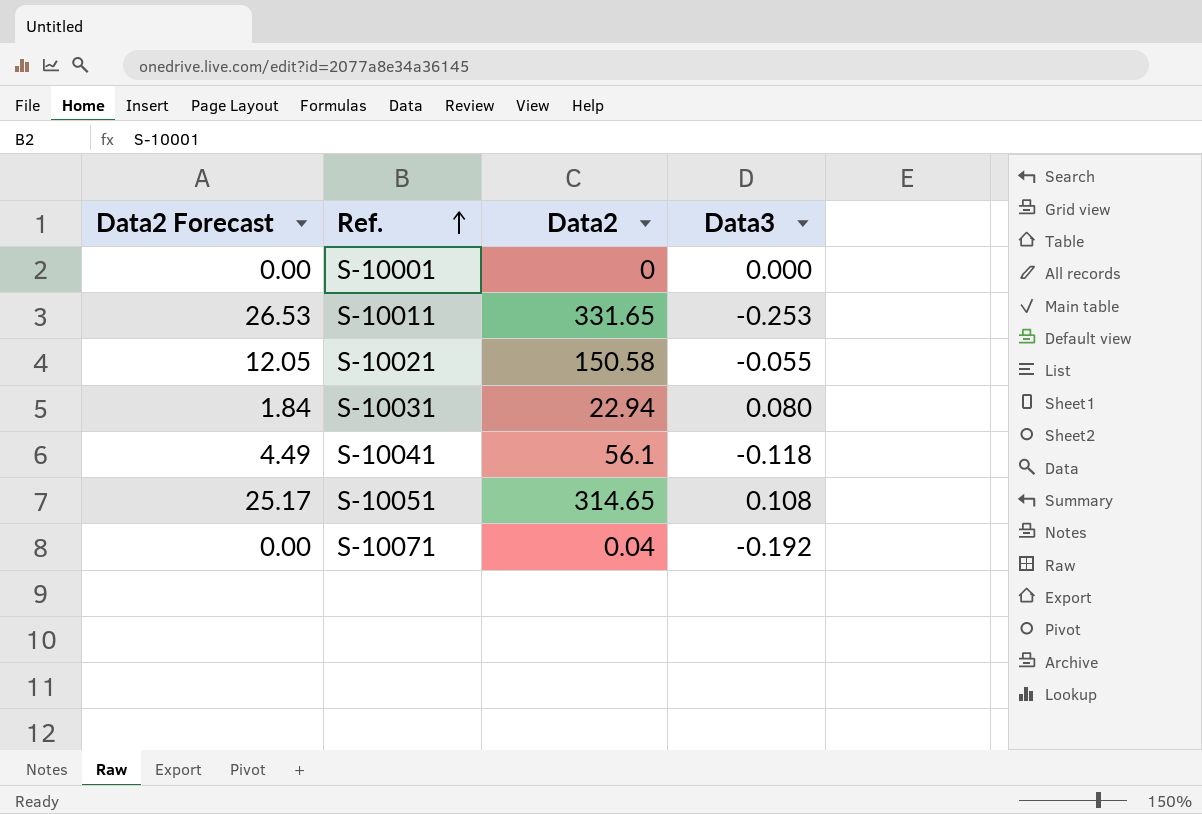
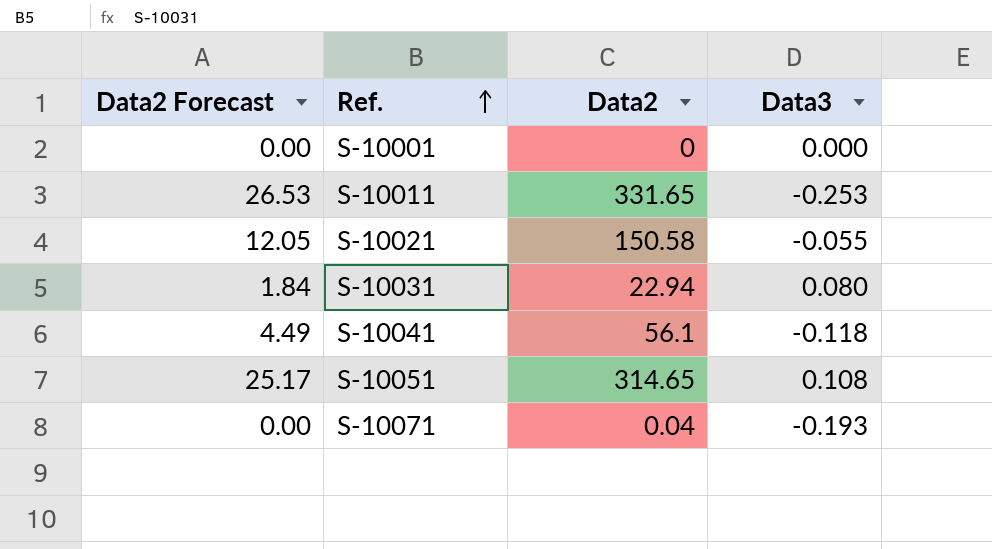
S-10071 | Data3: -0.192 -> -0.193

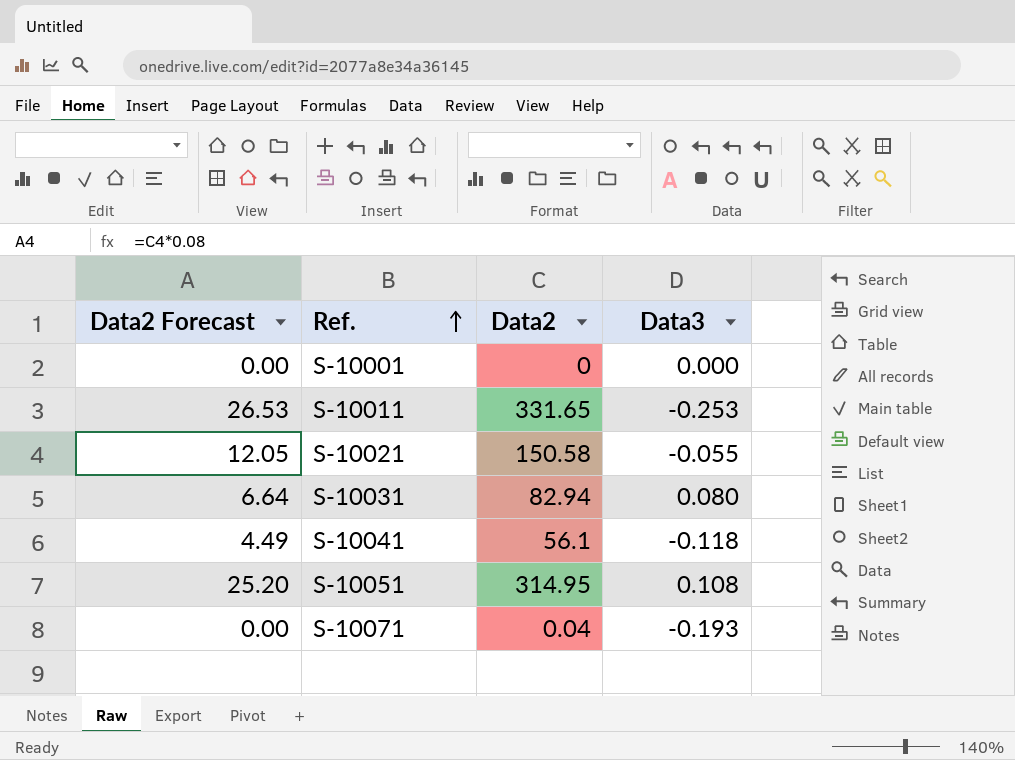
S-10031 | Data2 Forecast: 1.84 -> 6.64
S-10031 | Data2: 22.94 -> 82.94
S-10051 | Data2 Forecast: 25.17 -> 25.20
S-10051 | Data2: 314.65 -> 314.95

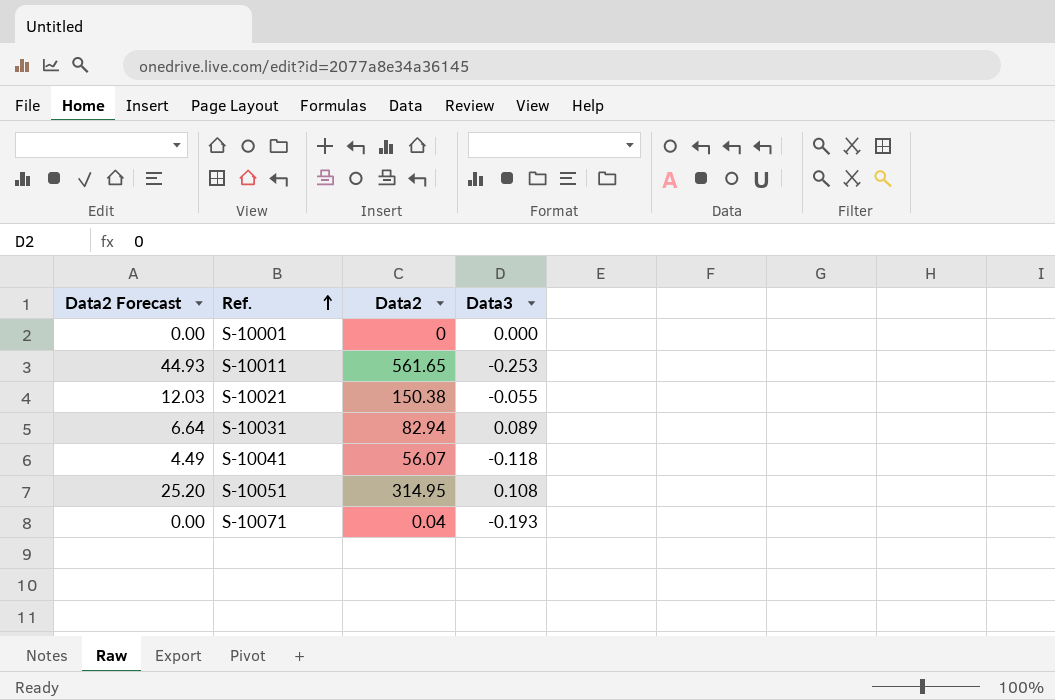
S-10011 | Data2 Forecast: 26.53 -> 44.93
S-10011 | Data2: 331.65 -> 561.65
S-10021 | Data2 Forecast: 12.05 -> 12.03
S-10021 | Data2: 150.58 -> 150.38
S-10031 | Data3: 0.080 -> 0.089
S-10041 | Data2: 56.1 -> 56.07

